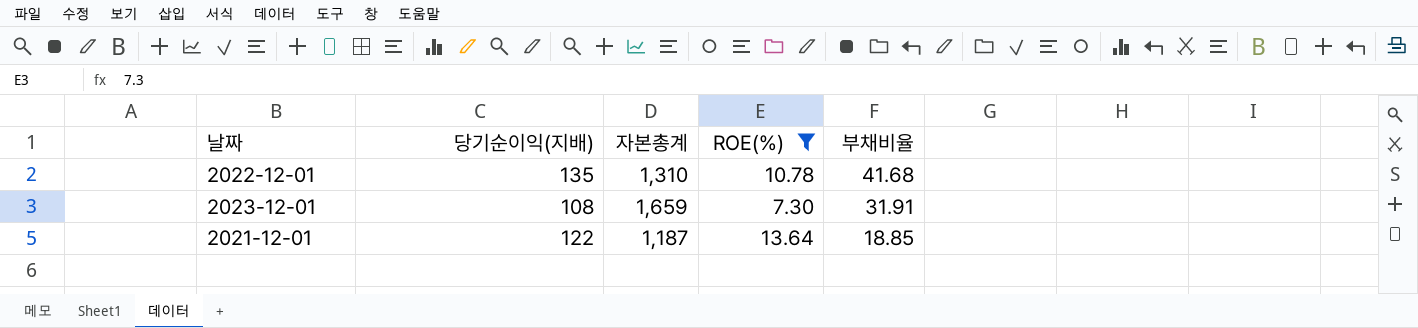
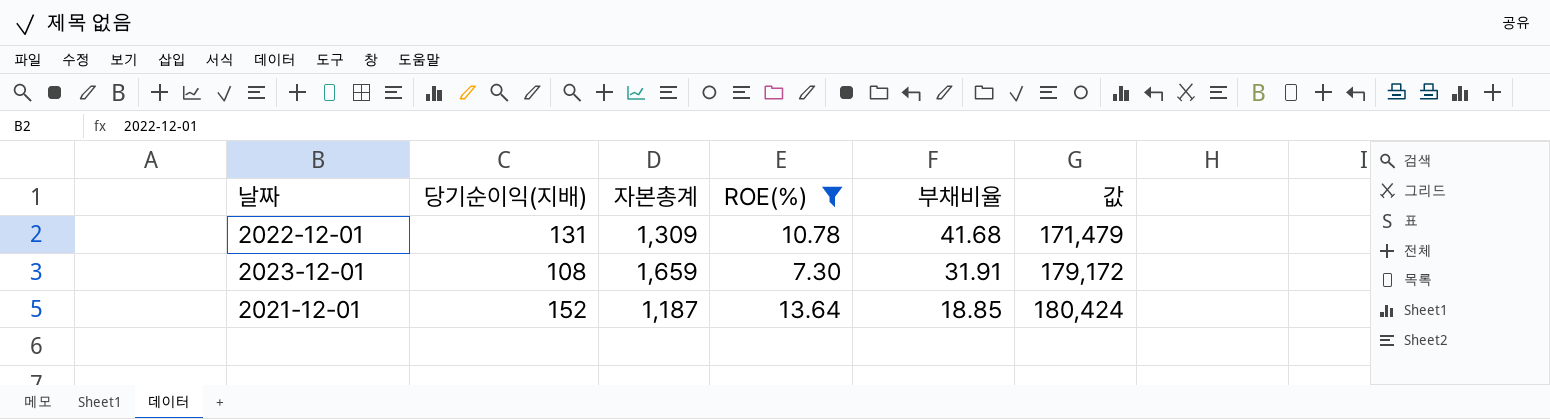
column 값 | formula: none -> [당기순이익(지배)] * [자본총계]
2022-12-01 | 당기순이익(지배): 135 -> 131
2022-12-01 | 자본총계: 1,310 -> 1,309
2021-12-01 | 당기순이익(지배): 122 -> 152

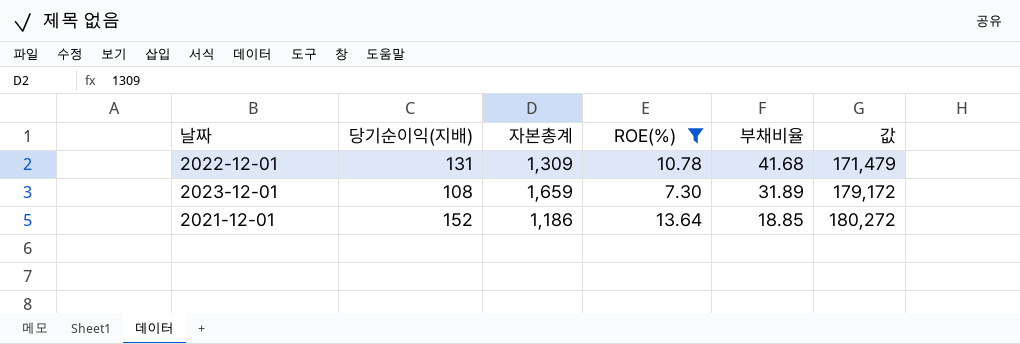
2023-12-01 | 부채비율: 31.91 -> 31.89
2021-12-01 | 자본총계: 1,187 -> 1,186
2021-12-01 | 값: 180,424 -> 180,272

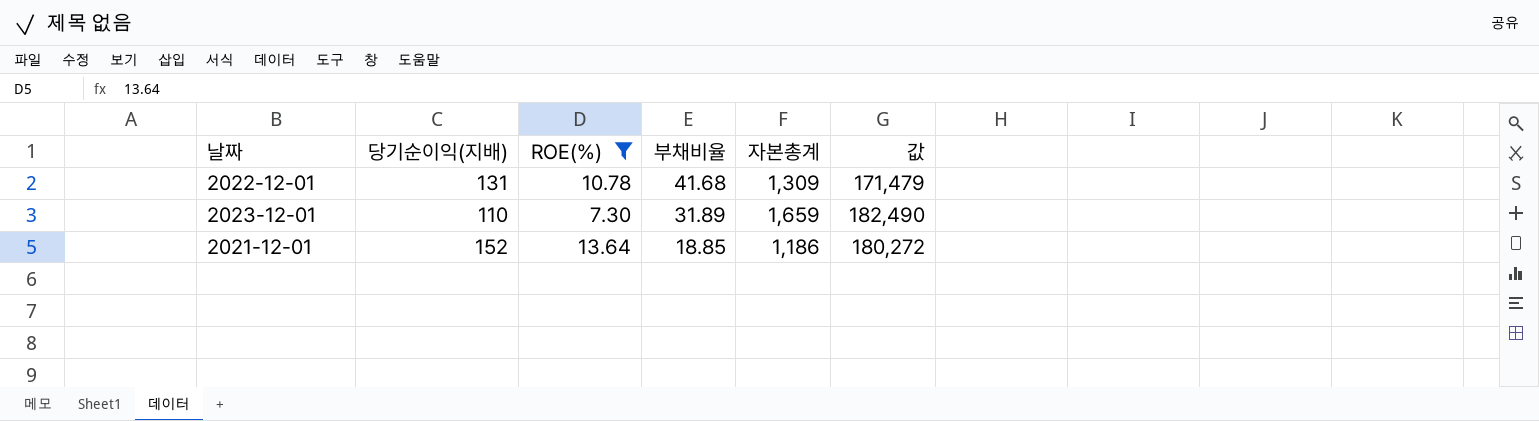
column 자본총계 | position: 3 -> 5
2023-12-01 | 당기순이익(지배): 108 -> 110
2023-12-01 | 값: 179,172 -> 182,490

